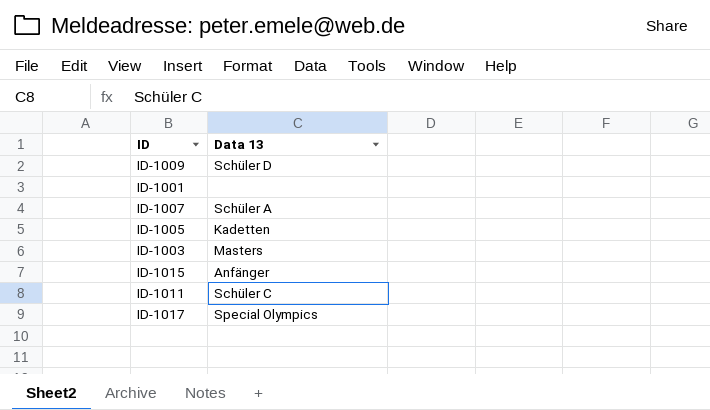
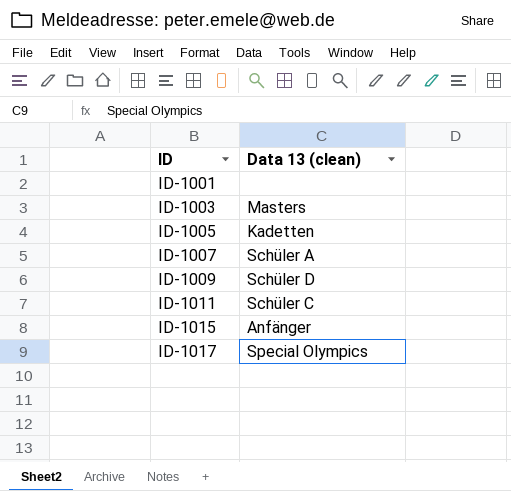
row order: none -> ID ascending
column name: Data 13 -> Data 13 (clean)

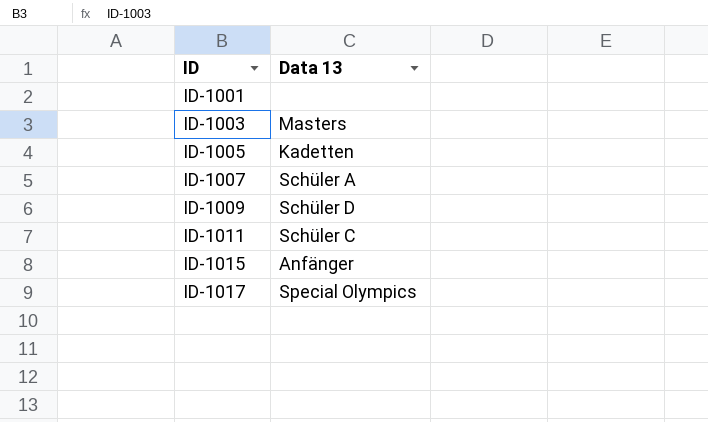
column name: Data 13 (clean) -> Data 13

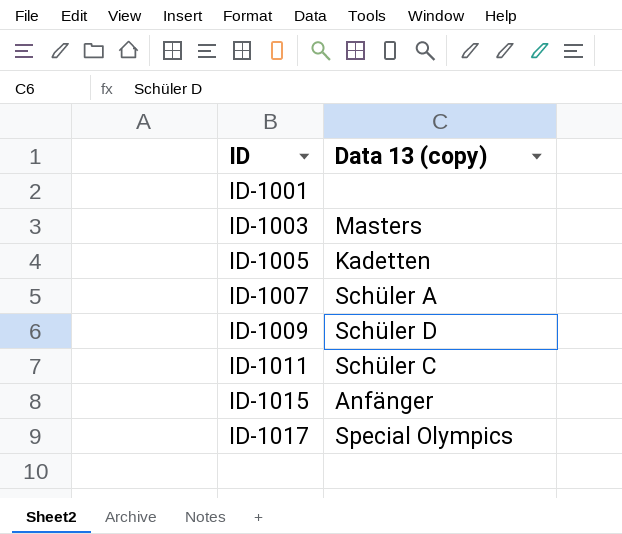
column name: Data 13 -> Data 13 (copy)

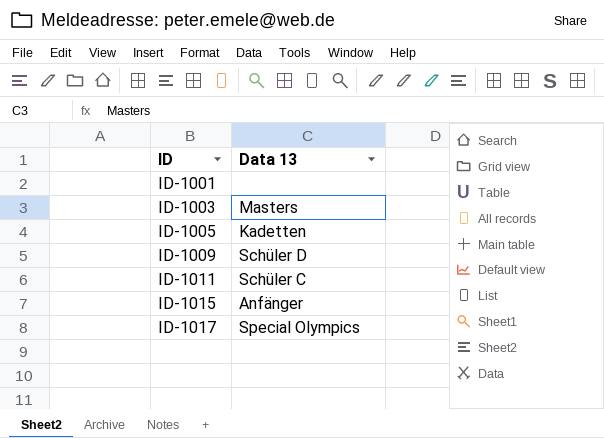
column name: Data 13 (copy) -> Data 13
row ID-1007: Schüler A -> none

